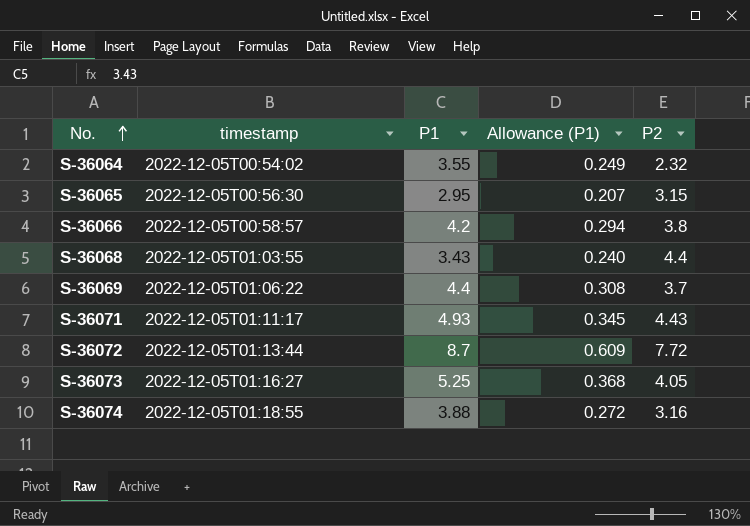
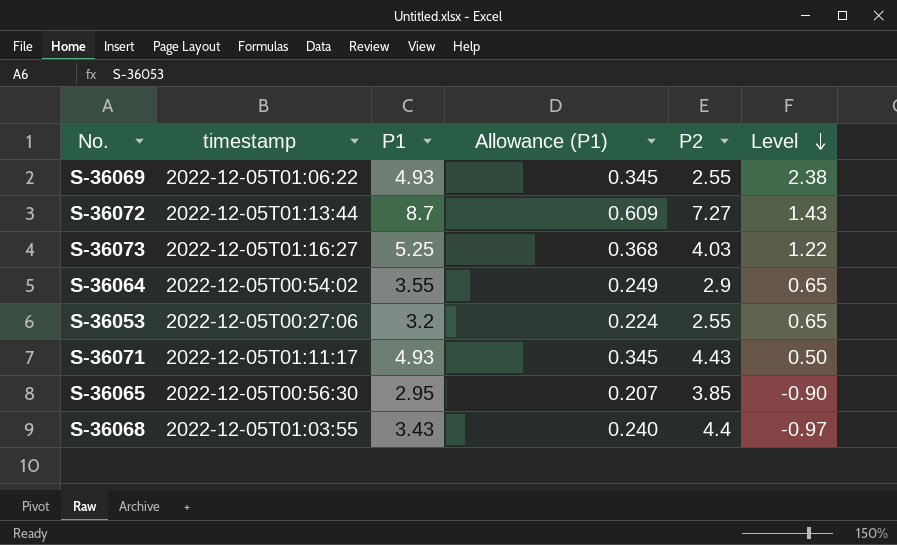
row order: No. ascending -> Level descending
column Level | formula: none -> [P1] - [P2]
row S-36066: 2022-12-05T00:58:57 | 4.2 | 0.294 | 3.8 -> none
row S-36074: 2022-12-05T01:18:55 | 3.88 | 0.272 | 3.16 -> none
S-36069 | P1: 4.4 -> 4.93
S-36069 | Allowance (P1): 0.308 -> 0.345
S-36069 | P2: 3.7 -> 2.55
S-36072 | P2: 7.72 -> 7.27
S-36073 | P2: 4.05 -> 4.03
S-36064 | P2: 2.32 -> 2.9
row S-36053: none -> 2022-12-05T00:27:06 | 3.2 | 0.224 | 2.55 | 0.65
S-36065 | P2: 3.15 -> 3.85

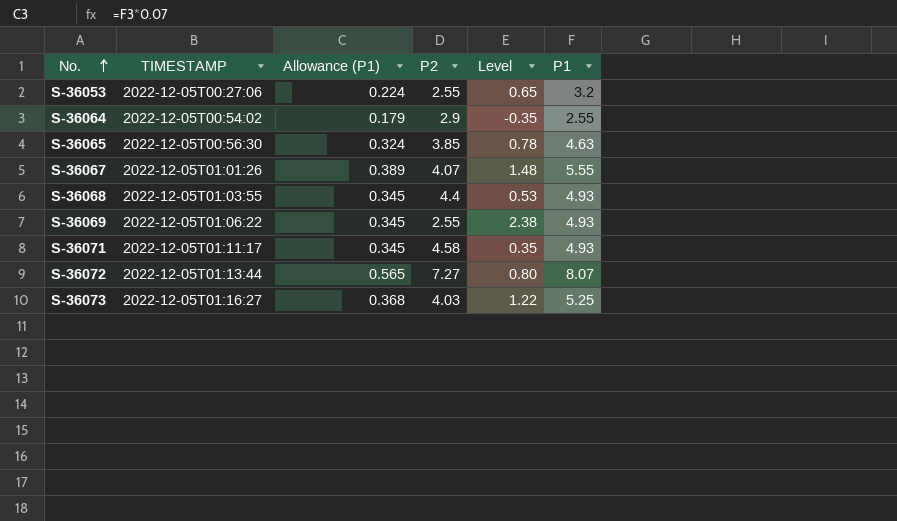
row order: Level descending -> No. ascending
column name: timestamp -> TIMESTAMP
column P1 | position: 3 -> 6
S-36064 | Allowance (P1): 0.249 -> 0.179
S-36064 | Level: 0.65 -> -0.35
S-36064 | P1: 3.55 -> 2.55
S-36065 | Allowance (P1): 0.207 -> 0.324
S-36065 | Level: -0.90 -> 0.78
S-36065 | P1: 2.95 -> 4.63
row S-36067: none -> 2022-12-05T01:01:26 | 0.389 | 4.07 | 1.48 | 5.55
S-36068 | Allowance (P1): 0.240 -> 0.345
S-36068 | Level: -0.97 -> 0.53
S-36068 | P1: 3.43 -> 4.93
S-36071 | P2: 4.43 -> 4.58
S-36071 | Level: 0.50 -> 0.35
S-36072 | Allowance (P1): 0.609 -> 0.565
S-36072 | Level: 1.43 -> 0.80
S-36072 | P1: 8.7 -> 8.07

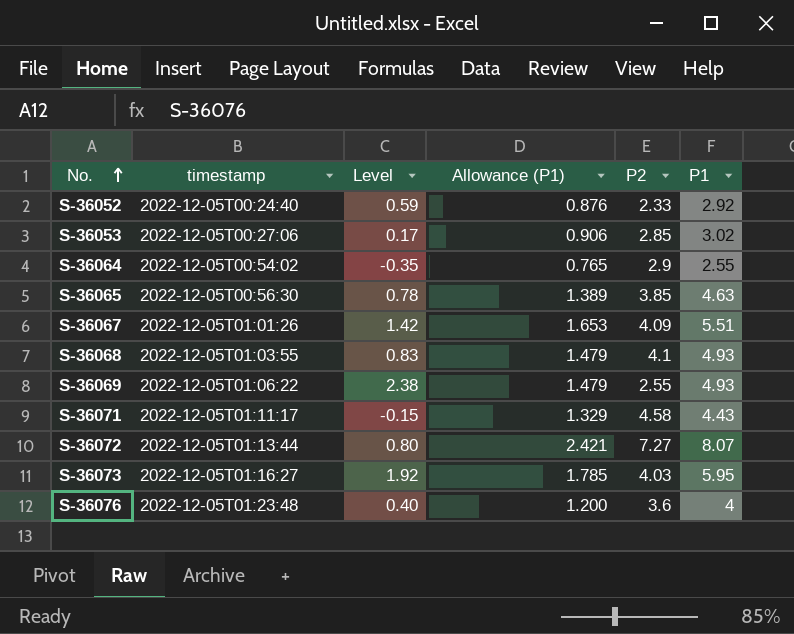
column name: TIMESTAMP -> timestamp
column Level | position: 5 -> 3
column Allowance (P1) | formula: [P1] * 0.07 -> [P1] * 0.3
row S-36052: none -> 2022-12-05T00:24:40 | 0.59 | 0.876 | 2.33 | 2.92
S-36053 | Level: 0.65 -> 0.17
S-36053 | P2: 2.55 -> 2.85
S-36053 | P1: 3.2 -> 3.02
S-36067 | Level: 1.48 -> 1.42
S-36067 | P2: 4.07 -> 4.09
S-36067 | P1: 5.55 -> 5.51
S-36068 | Level: 0.53 -> 0.83
S-36068 | P2: 4.4 -> 4.1
S-36071 | Level: 0.35 -> -0.15
S-36071 | P1: 4.93 -> 4.43
S-36073 | Level: 1.22 -> 1.92
S-36073 | P1: 5.25 -> 5.95
row S-36076: none -> 2022-12-05T01:23:48 | 0.40 | 1.200 | 3.6 | 4

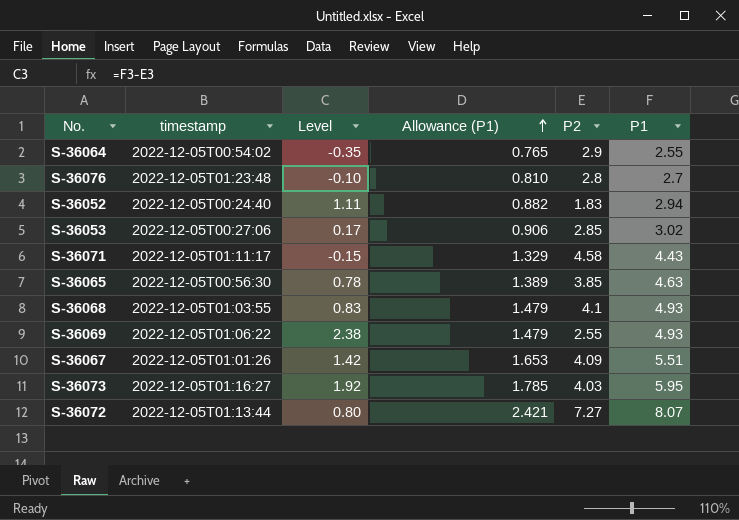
row order: No. ascending -> Allowance (P1) ascending
S-36076 | Level: 0.40 -> -0.10
S-36076 | Allowance (P1): 1.200 -> 0.810
S-36076 | P2: 3.6 -> 2.8
S-36076 | P1: 4 -> 2.7
S-36052 | Level: 0.59 -> 1.11
S-36052 | Allowance (P1): 0.876 -> 0.882
S-36052 | P2: 2.33 -> 1.83
S-36052 | P1: 2.92 -> 2.94

